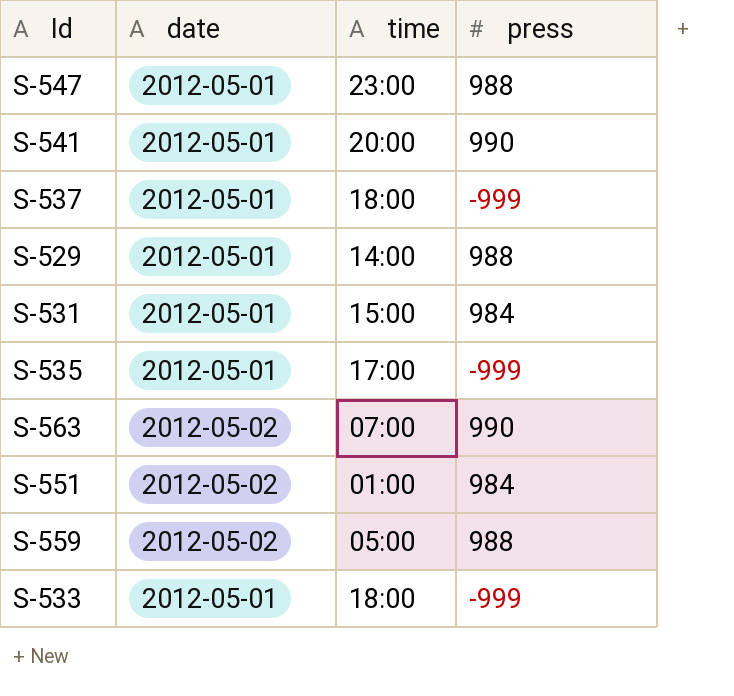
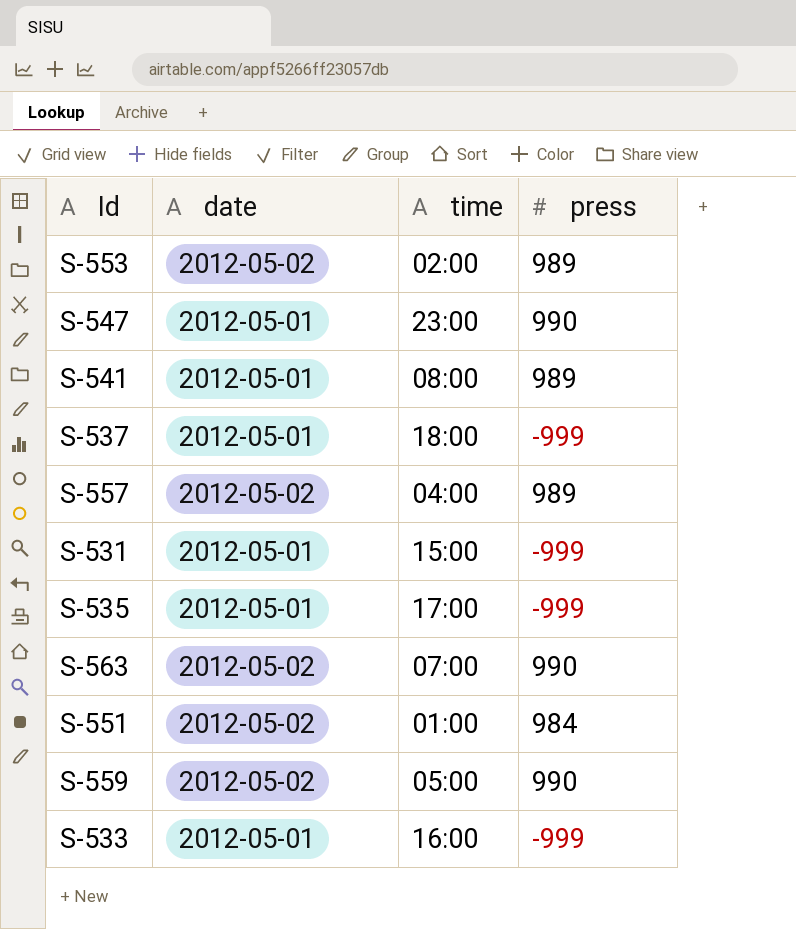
row S-529: 2012-05-01 | 14:00 | 988 -> none
row S-553: none -> 2012-05-02 | 02:00 | 989
S-547 | press: 988 -> 990
S-541 | time: 20:00 -> 08:00
S-541 | press: 990 -> 989
row S-557: none -> 2012-05-02 | 04:00 | 989
S-531 | press: 984 -> -999
S-559 | press: 988 -> 990
S-533 | time: 18:00 -> 16:00

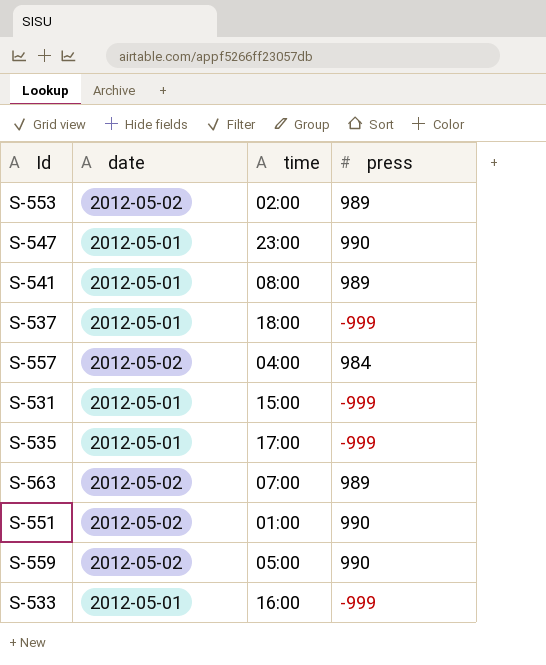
S-557 | press: 989 -> 984
S-563 | press: 990 -> 989
S-551 | press: 984 -> 990

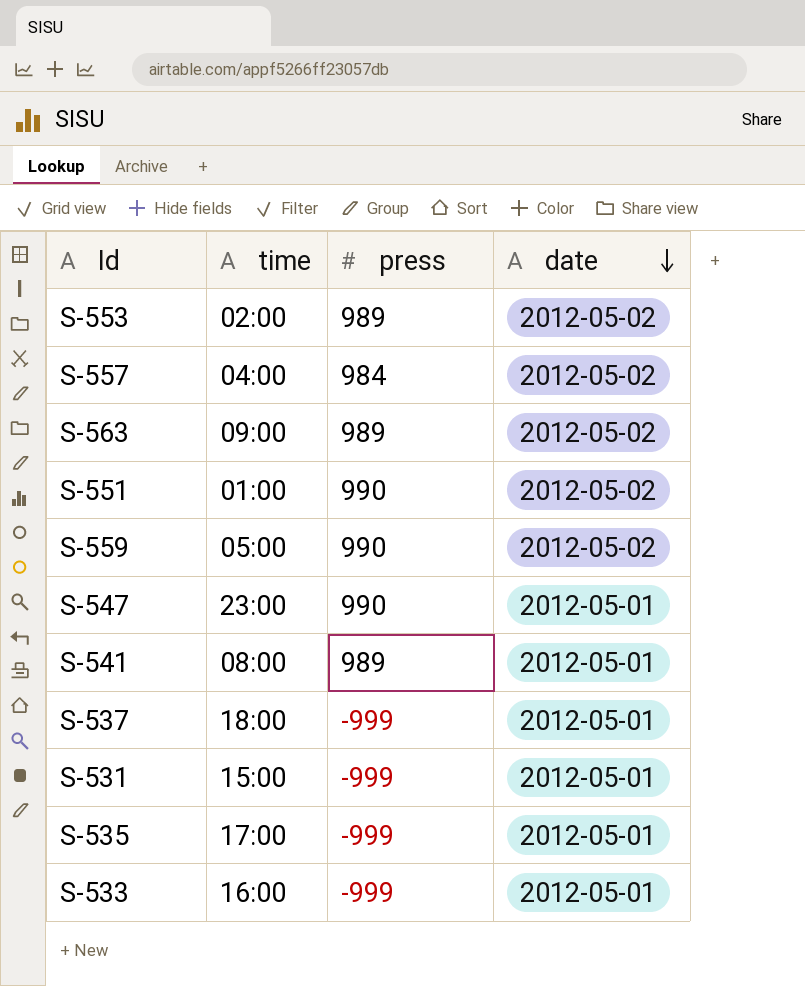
row order: none -> date descending
column date | position: 2 -> 4
S-563 | time: 07:00 -> 09:00

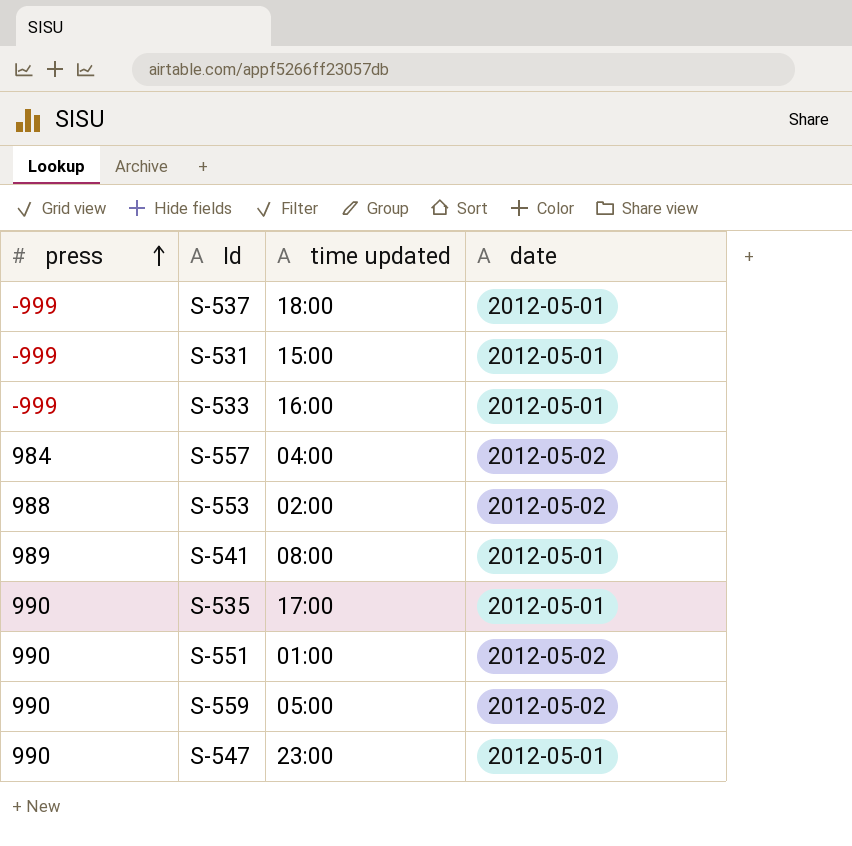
row order: date descending -> press ascending
column press | position: 3 -> 1
column name: time -> time updated
row S-563: 09:00 | 989 | 2012-05-02 -> none
S-553 | press: 989 -> 988
S-535 | press: -999 -> 990

